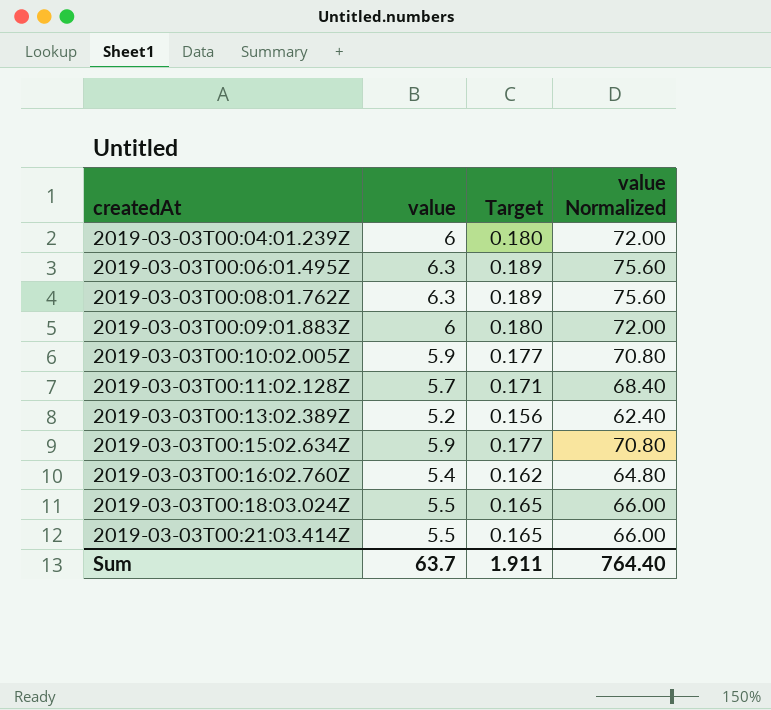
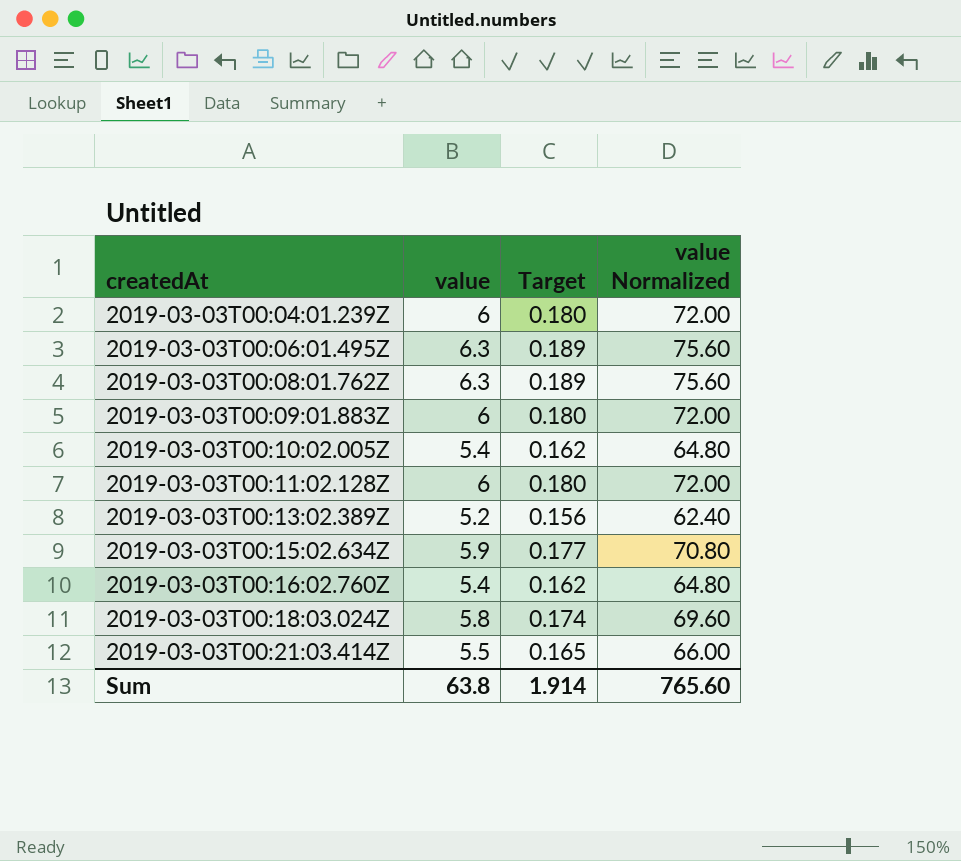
2019-03-03T00:10:02.005Z | value: 5.9 -> 5.4
2019-03-03T00:10:02.005Z | Target: 0.177 -> 0.162
2019-03-03T00:10:02.005Z | value Normalized: 70.80 -> 64.80
2019-03-03T00:11:02.128Z | value: 5.7 -> 6
2019-03-03T00:11:02.128Z | Target: 0.171 -> 0.180
2019-03-03T00:11:02.128Z | value Normalized: 68.40 -> 72.00
2019-03-03T00:18:03.024Z | value: 5.5 -> 5.8
2019-03-03T00:18:03.024Z | Target: 0.165 -> 0.174
2019-03-03T00:18:03.024Z | value Normalized: 66.00 -> 69.60
Sum | value: 63.7 -> 63.8
Sum | Target: 1.911 -> 1.914
Sum | value Normalized: 764.40 -> 765.60

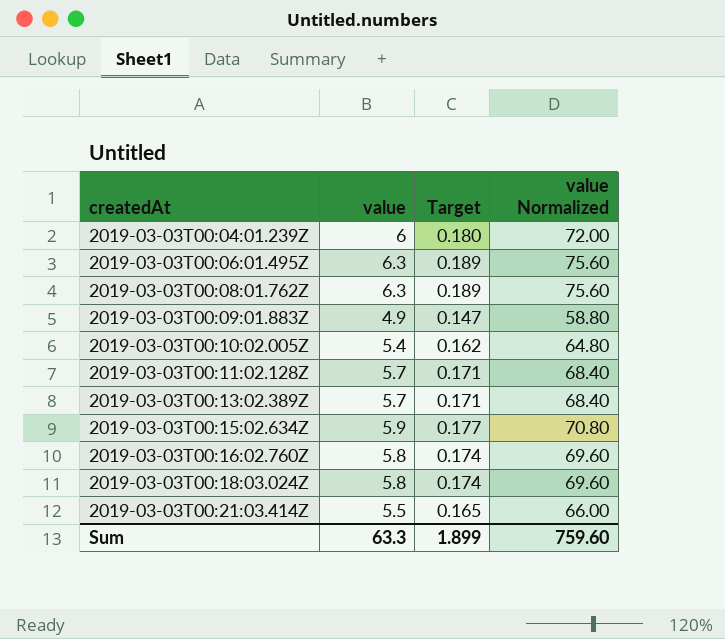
2019-03-03T00:09:01.883Z | value: 6 -> 4.9
2019-03-03T00:09:01.883Z | Target: 0.180 -> 0.147
2019-03-03T00:09:01.883Z | value Normalized: 72.00 -> 58.80
2019-03-03T00:11:02.128Z | value: 6 -> 5.7
2019-03-03T00:11:02.128Z | Target: 0.180 -> 0.171
2019-03-03T00:11:02.128Z | value Normalized: 72.00 -> 68.40
2019-03-03T00:13:02.389Z | value: 5.2 -> 5.7
2019-03-03T00:13:02.389Z | Target: 0.156 -> 0.171
2019-03-03T00:13:02.389Z | value Normalized: 62.40 -> 68.40
2019-03-03T00:16:02.760Z | value: 5.4 -> 5.8
2019-03-03T00:16:02.760Z | Target: 0.162 -> 0.174
2019-03-03T00:16:02.760Z | value Normalized: 64.80 -> 69.60
Sum | value: 63.8 -> 63.3
Sum | Target: 1.914 -> 1.899
Sum | value Normalized: 765.60 -> 759.60

